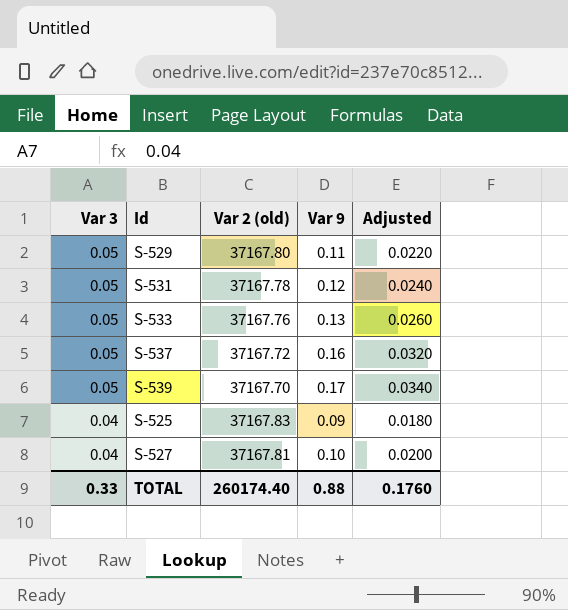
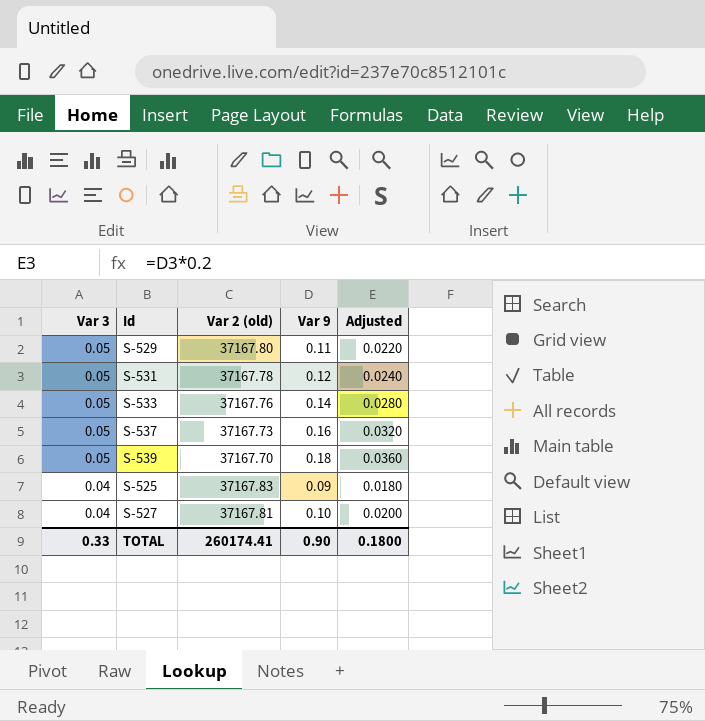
S-533 | Var 9: 0.13 -> 0.14
S-533 | Adjusted: 0.0260 -> 0.0280
S-537 | Var 2 (old): 37167.72 -> 37167.73
S-539 | Var 9: 0.17 -> 0.18
S-539 | Adjusted: 0.0340 -> 0.0360
TOTAL | Var 2 (old): 260174.40 -> 260174.41
TOTAL | Var 9: 0.88 -> 0.90
TOTAL | Adjusted: 0.1760 -> 0.1800

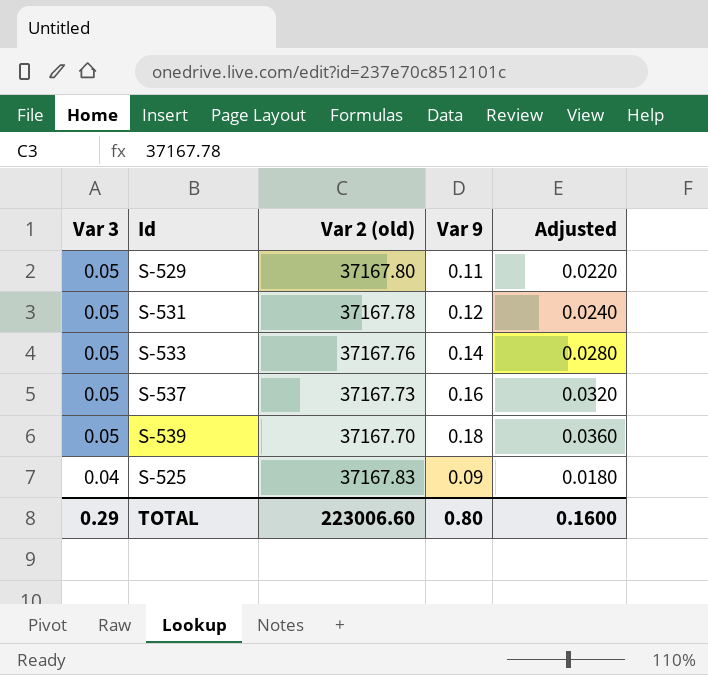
row S-527: 0.04 | 37167.81 | 0.10 | 0.0200 -> none
TOTAL | Var 3: 0.33 -> 0.29
TOTAL | Var 2 (old): 260174.41 -> 223006.60
TOTAL | Var 9: 0.90 -> 0.80
TOTAL | Adjusted: 0.1800 -> 0.1600

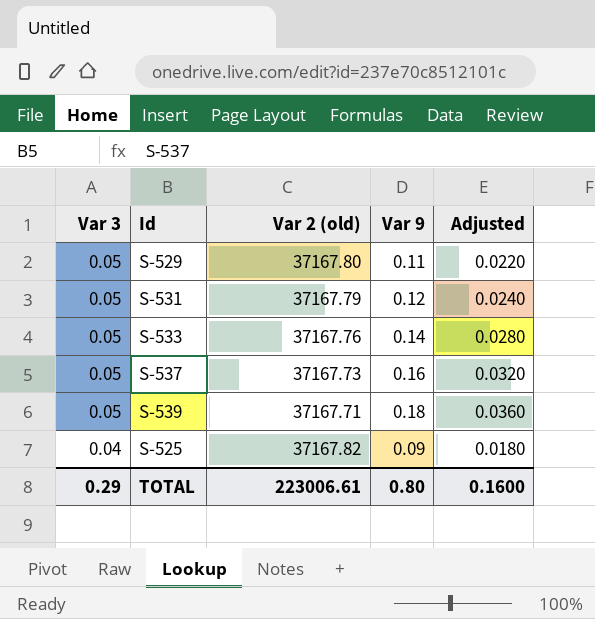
S-531 | Var 2 (old): 37167.78 -> 37167.79
S-539 | Var 2 (old): 37167.70 -> 37167.71
S-525 | Var 2 (old): 37167.83 -> 37167.82
TOTAL | Var 2 (old): 223006.60 -> 223006.61

